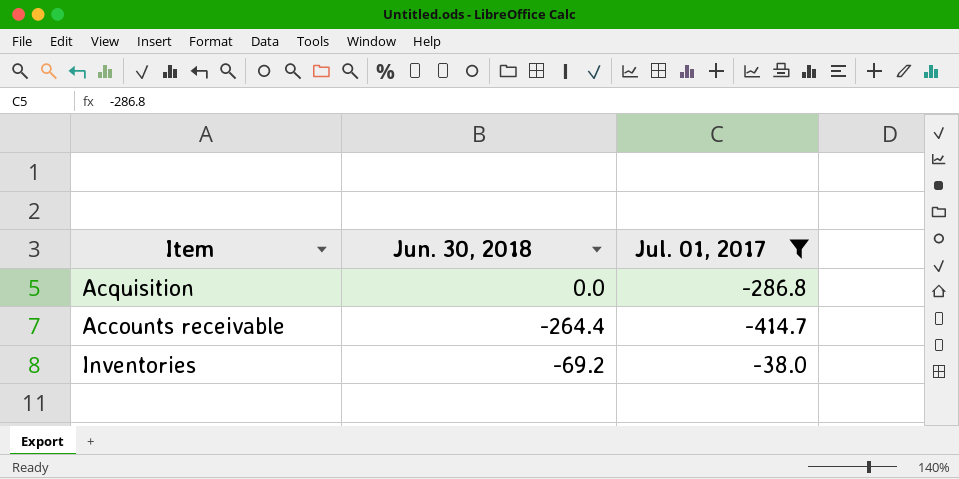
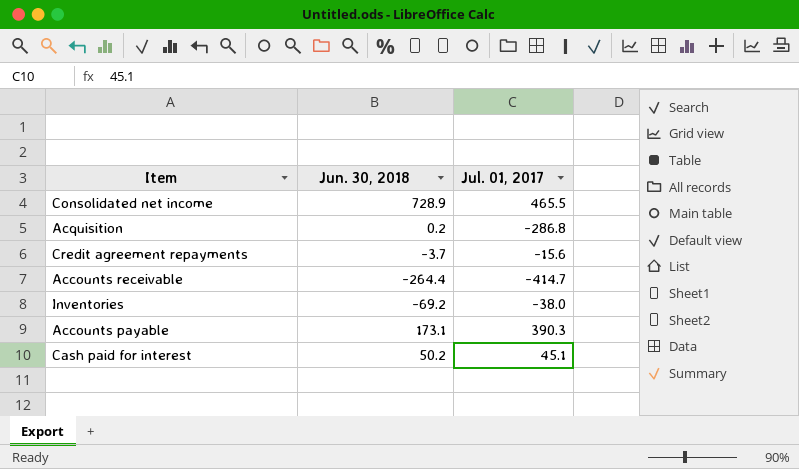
filter: Jul. 01, 2017 <= -38.0 -> none
Acquisition | Jun. 30, 2018: 0.0 -> 0.2

